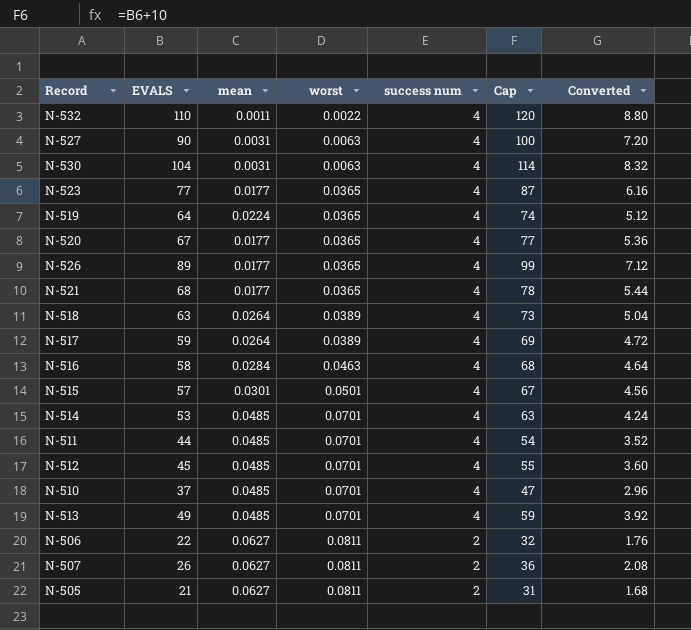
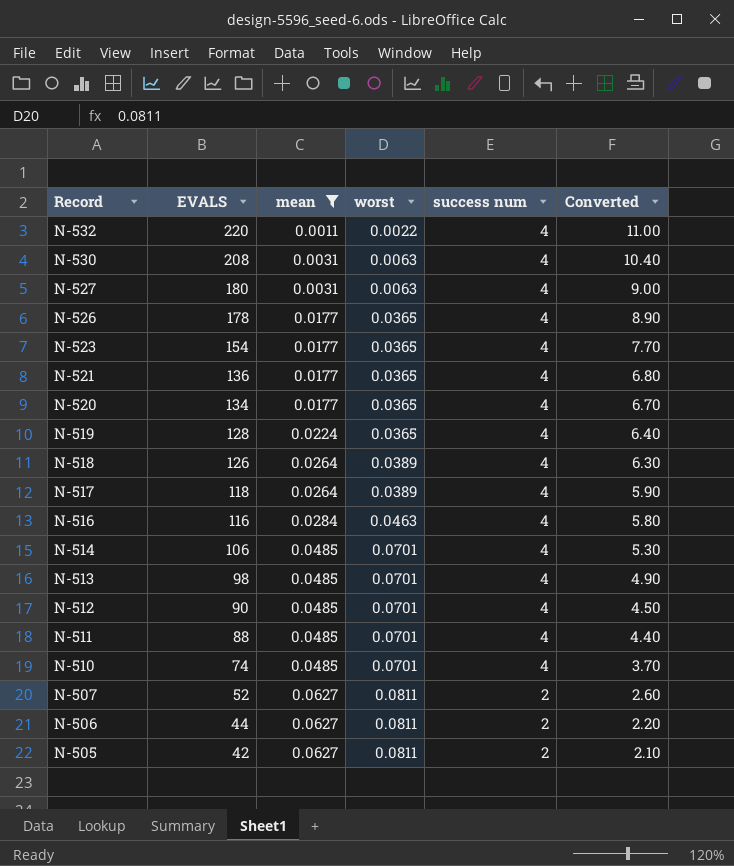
filter: none -> mean != 0.0301
row order: worst ascending -> Record descending
column Cap | formula: [EVALS] + 10 -> none
column Converted | formula: [EVALS] * 0.08 -> [EVALS] * 0.05
N-532 | EVALS: 110 -> 220
N-530 | EVALS: 104 -> 208
N-527 | EVALS: 90 -> 180
N-526 | EVALS: 89 -> 178
N-523 | EVALS: 77 -> 154
N-521 | EVALS: 68 -> 136
N-520 | EVALS: 67 -> 134
N-519 | EVALS: 64 -> 128
N-518 | EVALS: 63 -> 126
N-517 | EVALS: 59 -> 118
N-516 | EVALS: 58 -> 116
N-514 | EVALS: 53 -> 106
N-513 | EVALS: 49 -> 98
N-512 | EVALS: 45 -> 90
N-511 | EVALS: 44 -> 88
N-510 | EVALS: 37 -> 74
N-507 | EVALS: 26 -> 52
N-506 | EVALS: 22 -> 44
N-505 | EVALS: 21 -> 42

